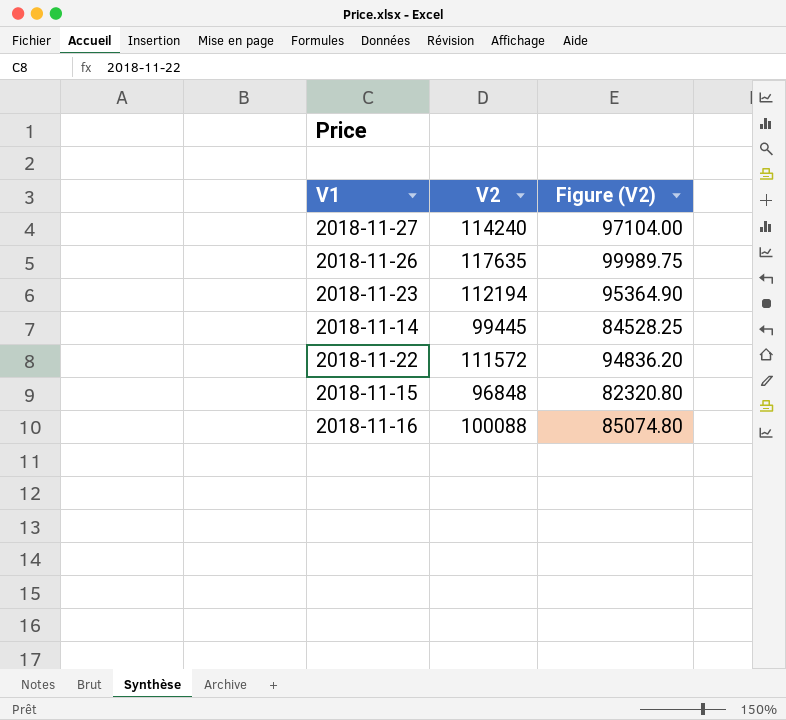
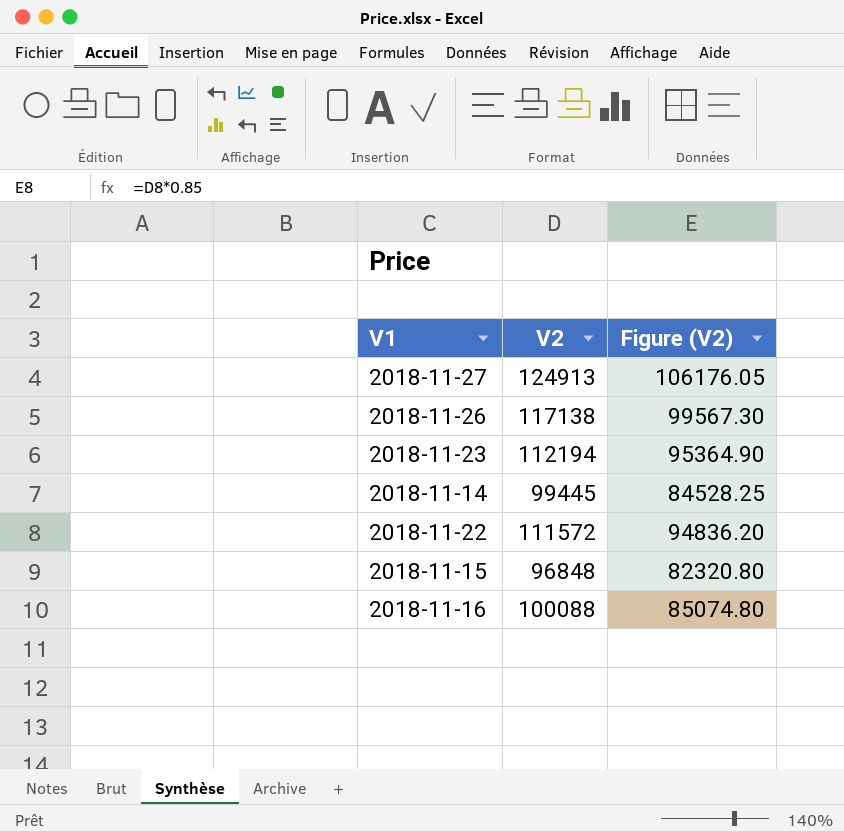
2018-11-27 | V2: 114240 -> 124913
2018-11-27 | Figure (V2): 97104.00 -> 106176.05
2018-11-26 | V2: 117635 -> 117138
2018-11-26 | Figure (V2): 99989.75 -> 99567.30

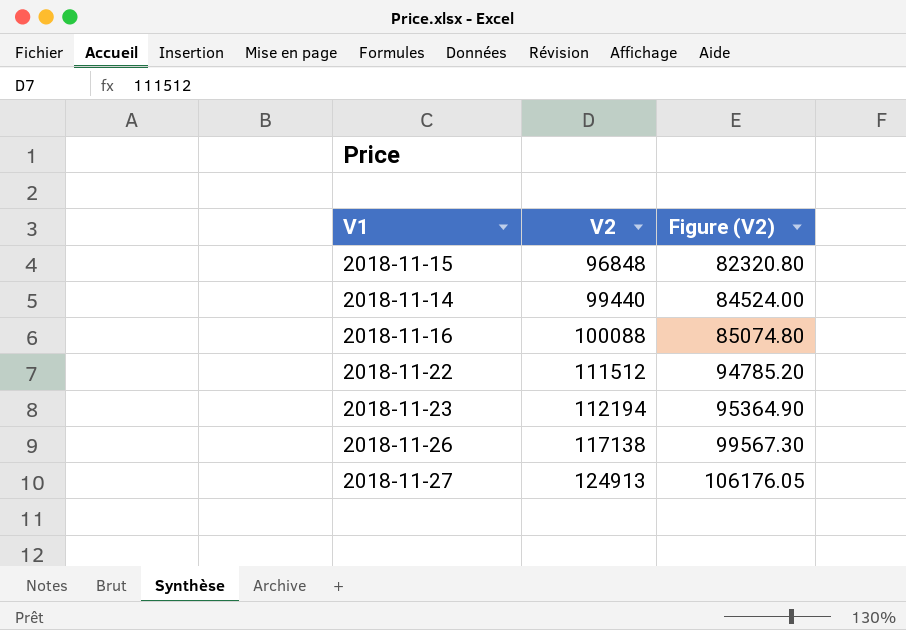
row order: none -> V2 ascending
2018-11-14 | V2: 99445 -> 99440
2018-11-14 | Figure (V2): 84528.25 -> 84524.00
2018-11-22 | V2: 111572 -> 111512
2018-11-22 | Figure (V2): 94836.20 -> 94785.20

